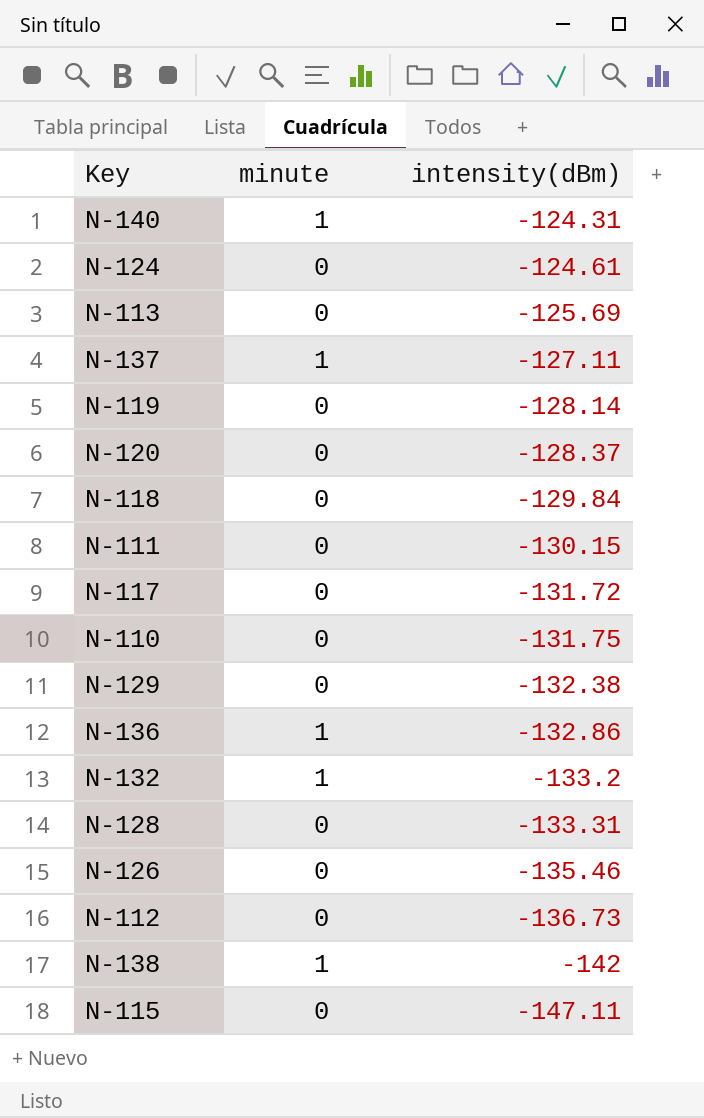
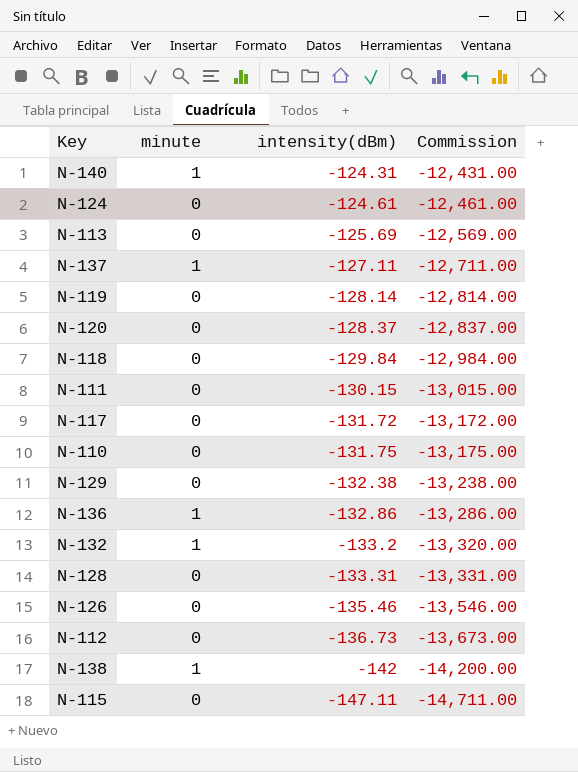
column Commission | formula: none -> [intensity(dBm)] * 100

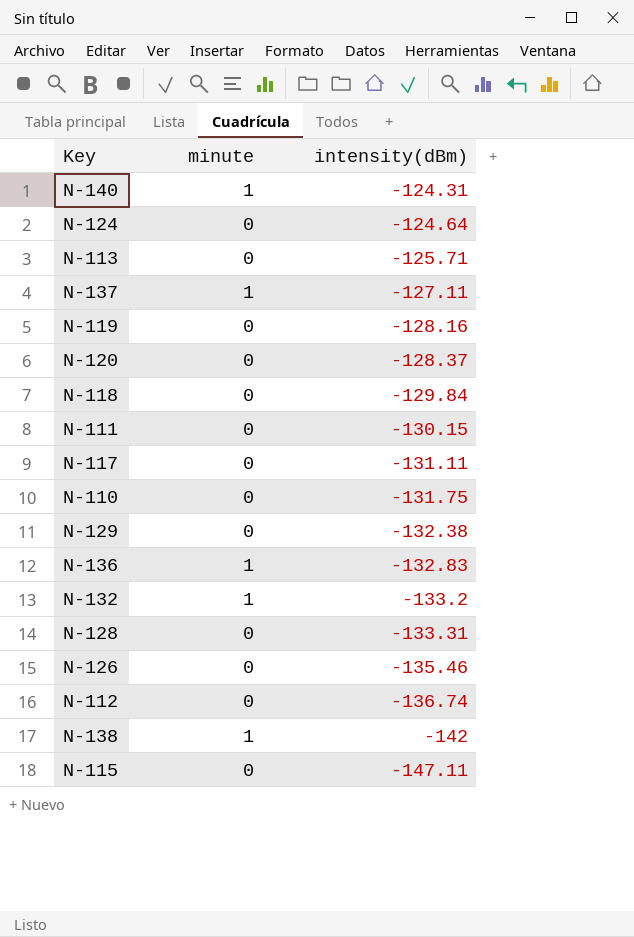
column Commission | formula: [intensity(dBm)] * 100 -> none
N-124 | intensity(dBm): -124.61 -> -124.64
N-113 | intensity(dBm): -125.69 -> -125.71
N-119 | intensity(dBm): -128.14 -> -128.16
N-117 | intensity(dBm): -131.72 -> -131.11
N-136 | intensity(dBm): -132.86 -> -132.83
N-112 | intensity(dBm): -136.73 -> -136.74

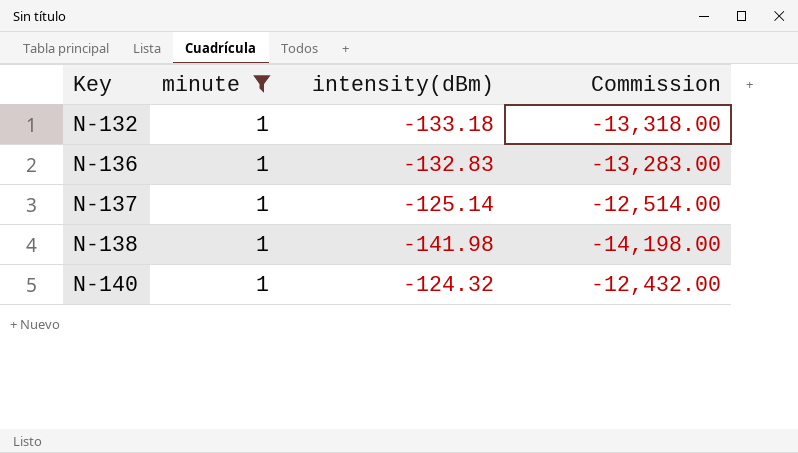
filter: none -> minute = 1
row order: intensity(dBm) descending -> Key ascending
column Commission | formula: none -> [intensity(dBm)] * 100
N-132 | intensity(dBm): -133.2 -> -133.18
N-137 | intensity(dBm): -127.11 -> -125.14
N-138 | intensity(dBm): -142 -> -141.98
N-140 | intensity(dBm): -124.31 -> -124.32

